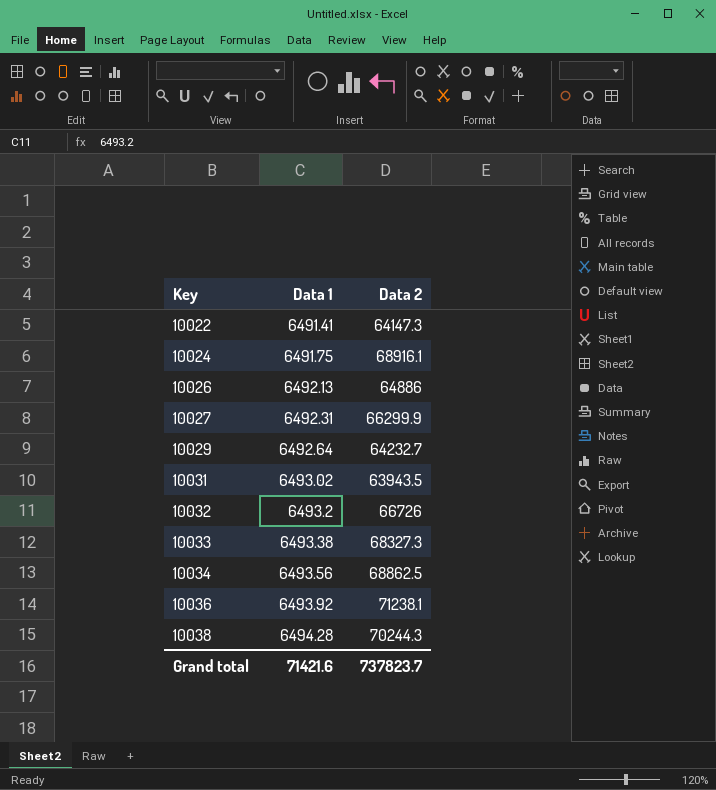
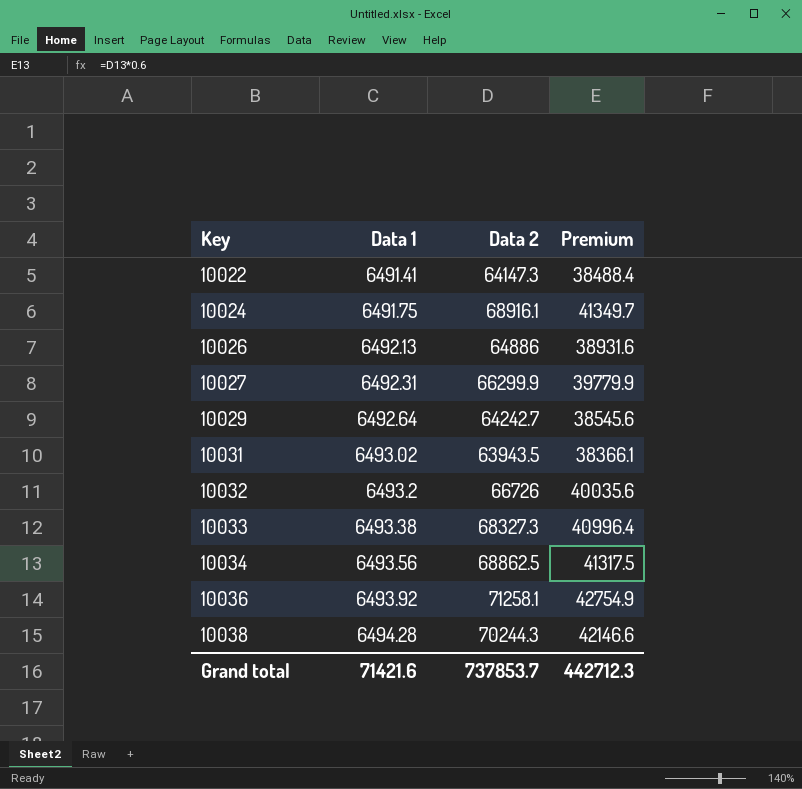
column Premium | formula: none -> [Data 2] * 0.6
10029 | Data 2: 64232.7 -> 64242.7
10036 | Data 2: 71238.1 -> 71258.1
Grand total | Data 2: 737823.7 -> 737853.7

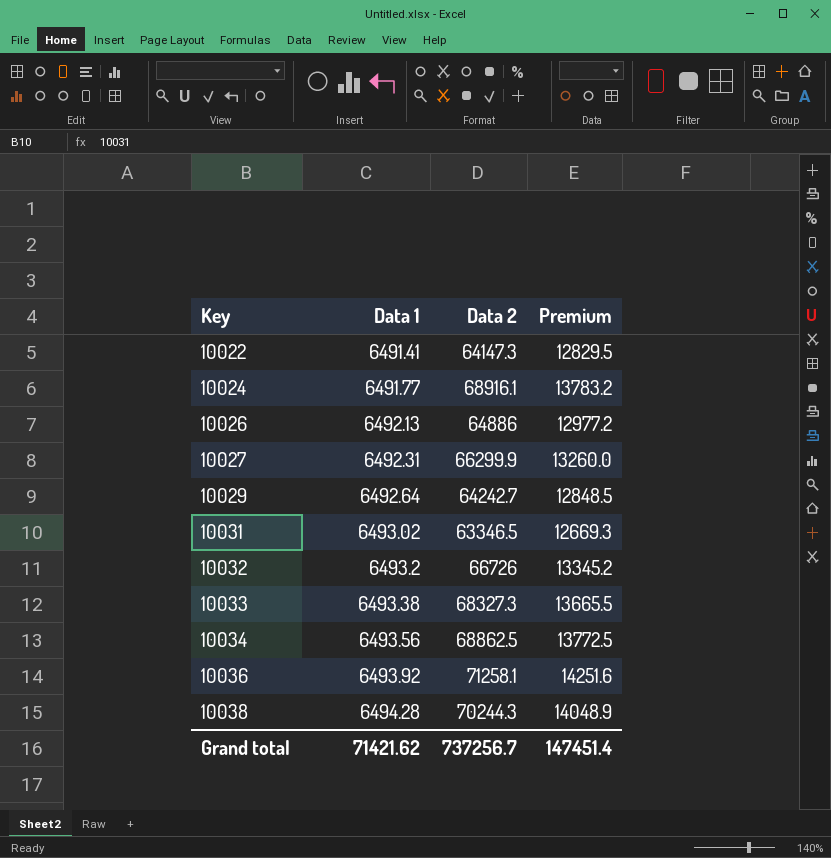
column Premium | formula: [Data 2] * 0.6 -> [Data 2] * 0.2
10024 | Data 1: 6491.75 -> 6491.77
10031 | Data 2: 63943.5 -> 63346.5
Grand total | Data 1: 71421.6 -> 71421.62
Grand total | Data 2: 737853.7 -> 737256.7
Grand total | Premium: 442712.3 -> 147451.4

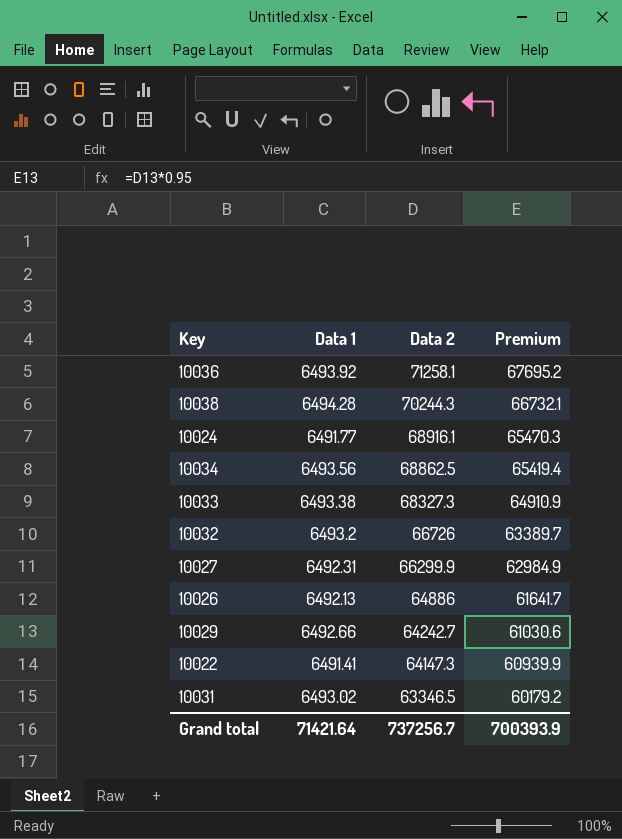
row order: Key ascending -> Data 2 descending
column Premium | formula: [Data 2] * 0.2 -> [Data 2] * 0.95
10029 | Data 1: 6492.64 -> 6492.66
Grand total | Data 1: 71421.62 -> 71421.64
Grand total | Premium: 147451.4 -> 700393.9

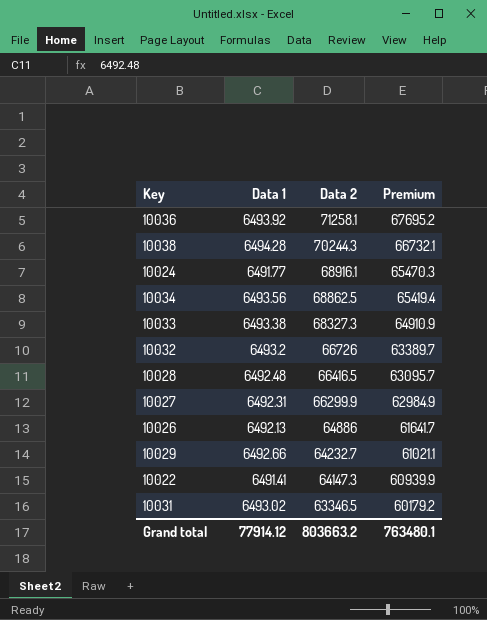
row 10028: none -> 6492.48 | 66416.5 | 63095.7
10029 | Data 2: 64242.7 -> 64232.7
10029 | Premium: 61030.6 -> 61021.1
Grand total | Data 1: 71421.64 -> 77914.12
Grand total | Data 2: 737256.7 -> 803663.2
Grand total | Premium: 700393.9 -> 763480.1

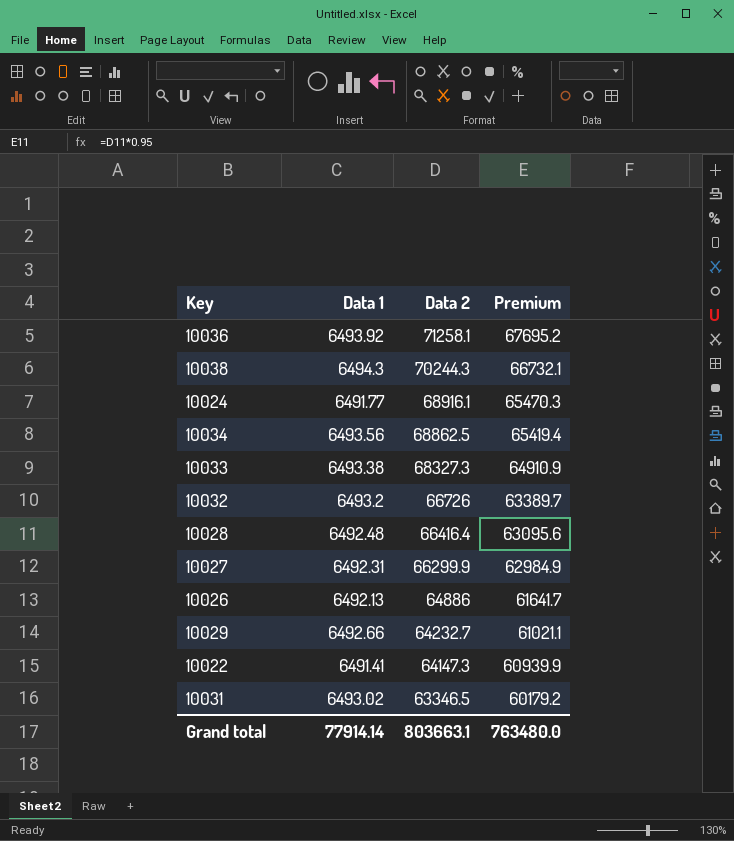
10038 | Data 1: 6494.28 -> 6494.3
10028 | Data 2: 66416.5 -> 66416.4
10028 | Premium: 63095.7 -> 63095.6
Grand total | Data 1: 77914.12 -> 77914.14
Grand total | Data 2: 803663.2 -> 803663.1
Grand total | Premium: 763480.1 -> 763480.0

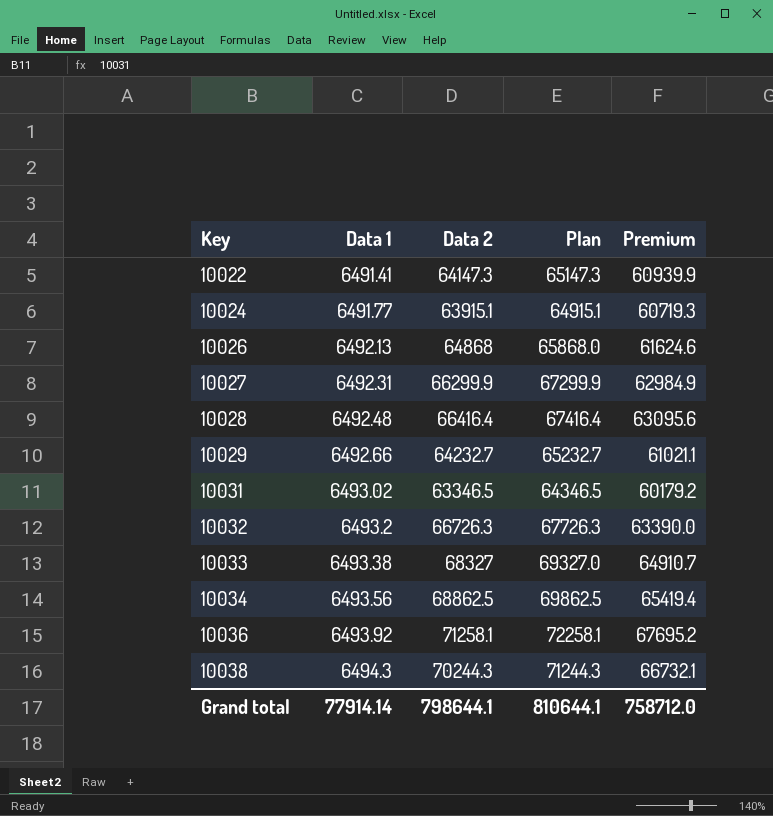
row order: Data 2 descending -> Key ascending
column Plan | formula: none -> [Data 2] + 1000
10024 | Data 2: 68916.1 -> 63915.1
10024 | Premium: 65470.3 -> 60719.3
10026 | Data 2: 64886 -> 64868
10026 | Premium: 61641.7 -> 61624.6
10032 | Data 2: 66726 -> 66726.3
10032 | Premium: 63389.7 -> 63390.0
10033 | Data 2: 68327.3 -> 68327
10033 | Premium: 64910.9 -> 64910.7
Grand total | Data 2: 803663.1 -> 798644.1
Grand total | Premium: 763480.0 -> 758712.0

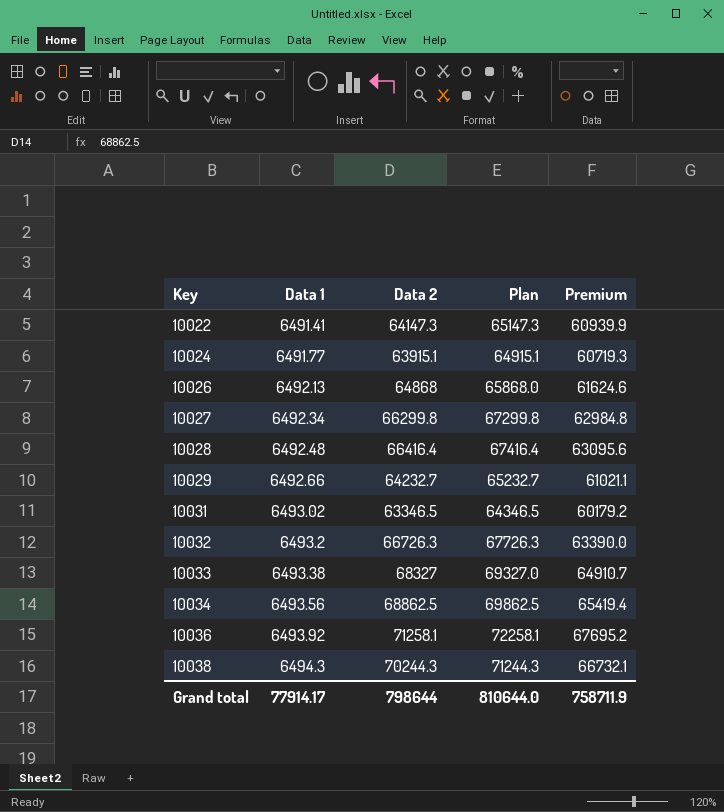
10027 | Data 1: 6492.31 -> 6492.34
10027 | Data 2: 66299.9 -> 66299.8
10027 | Plan: 67299.9 -> 67299.8
10027 | Premium: 62984.9 -> 62984.8
Grand total | Data 1: 77914.14 -> 77914.17
Grand total | Data 2: 798644.1 -> 798644
Grand total | Plan: 810644.1 -> 810644.0
Grand total | Premium: 758712.0 -> 758711.9

